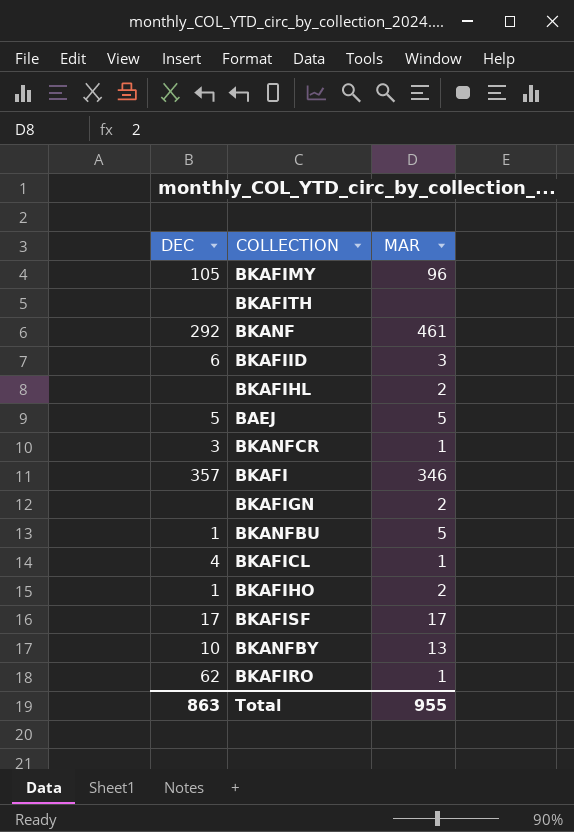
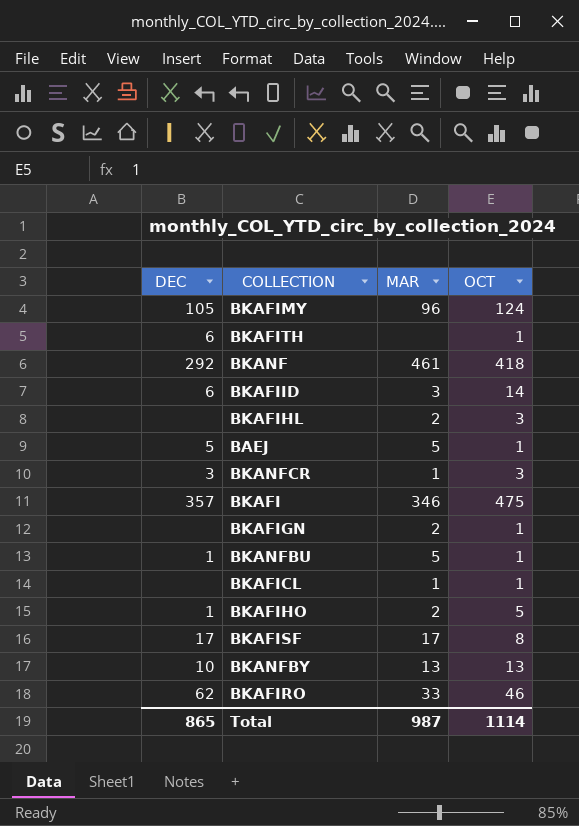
column OCT | position: none -> 4
BKAFITH | DEC: none -> 6
BKAFICL | DEC: 4 -> none
BKAFIRO | MAR: 1 -> 33
Total | DEC: 863 -> 865
Total | MAR: 955 -> 987

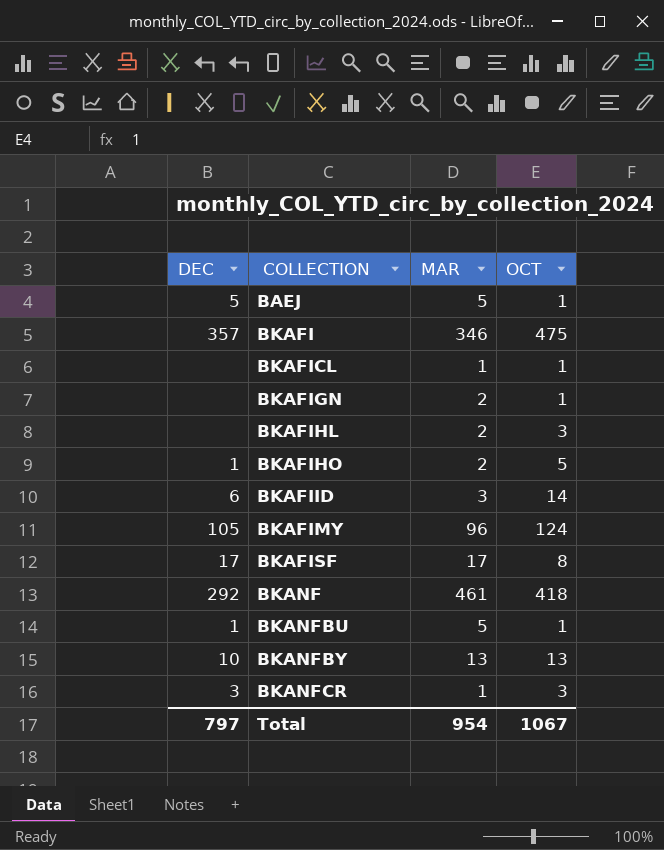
row order: none -> COLLECTION ascending
row BKAFITH: 6 | none | 1 -> none
row BKAFIRO: 62 | 33 | 46 -> none
Total | DEC: 865 -> 797
Total | MAR: 987 -> 954
Total | OCT: 1114 -> 1067

